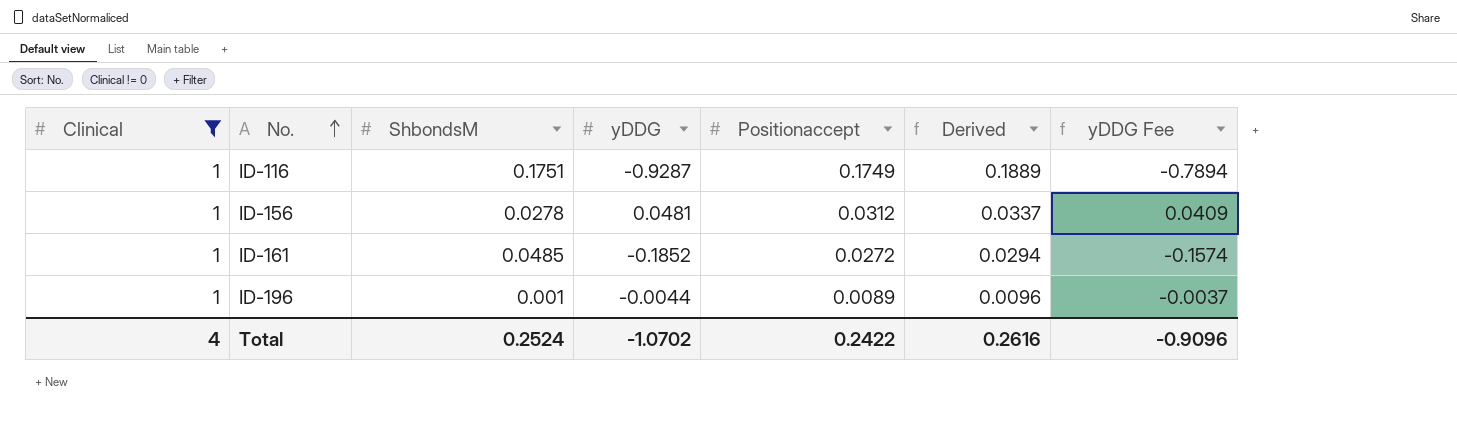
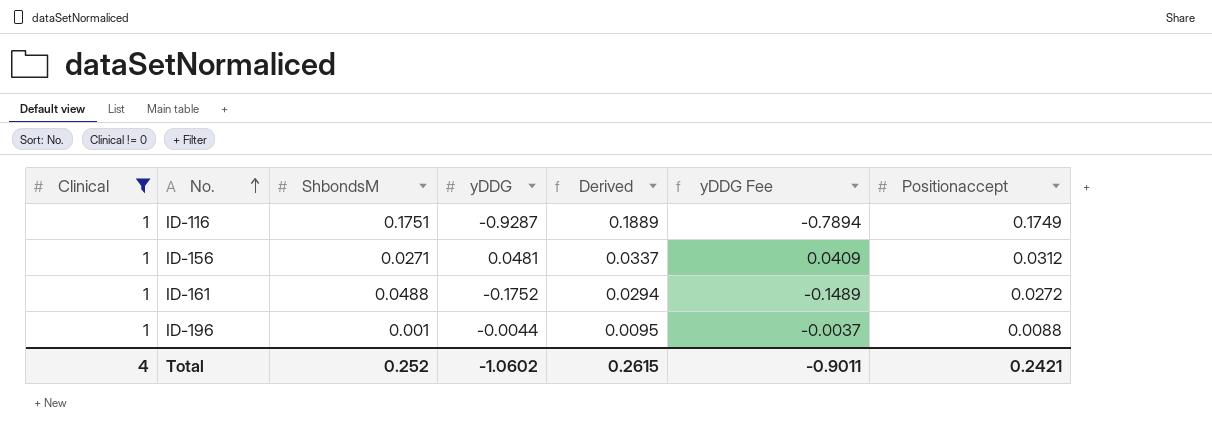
column Positionaccept | position: 5 -> 7
ID-156 | ShbondsM: 0.0278 -> 0.0271
ID-161 | ShbondsM: 0.0485 -> 0.0488
ID-161 | yDDG: -0.1852 -> -0.1752
ID-161 | yDDG Fee: -0.1574 -> -0.1489
ID-196 | Derived: 0.0096 -> 0.0095
ID-196 | Positionaccept: 0.0089 -> 0.0088
Total | ShbondsM: 0.2524 -> 0.252
Total | yDDG: -1.0702 -> -1.0602
Total | Derived: 0.2616 -> 0.2615
Total | yDDG Fee: -0.9096 -> -0.9011
Total | Positionaccept: 0.2422 -> 0.2421

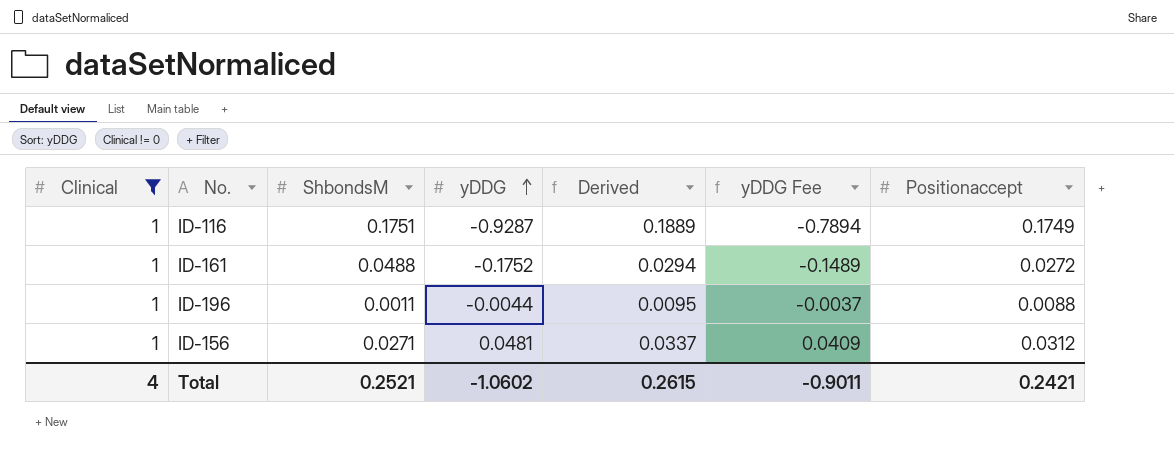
row order: No. ascending -> yDDG ascending
ID-196 | ShbondsM: 0.001 -> 0.0011
Total | ShbondsM: 0.252 -> 0.2521

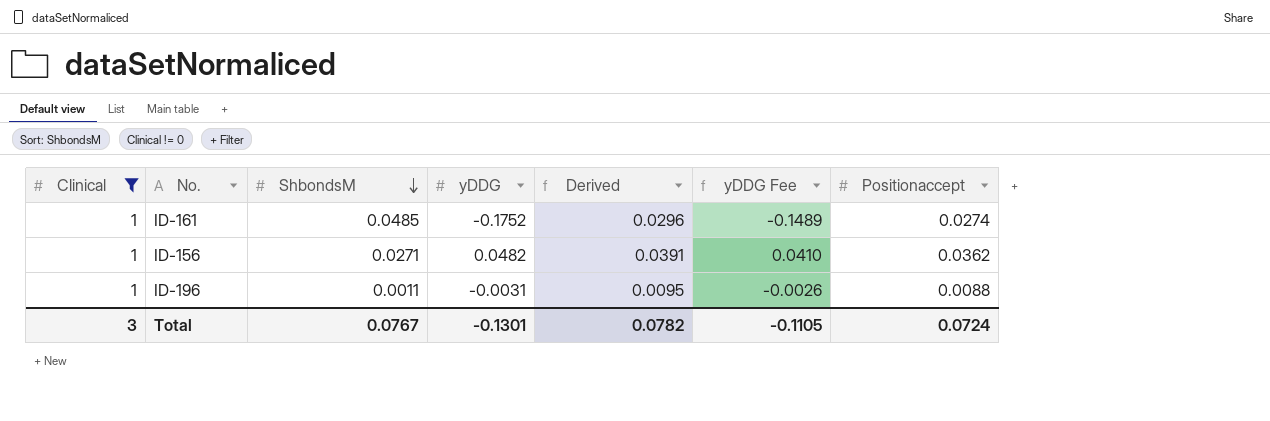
row order: yDDG ascending -> ShbondsM descending
row ID-116: 1 | 0.1751 | -0.9287 | 0.1889 | -0.7894 | 0.1749 -> none
ID-161 | ShbondsM: 0.0488 -> 0.0485
ID-161 | Derived: 0.0294 -> 0.0296
ID-161 | Positionaccept: 0.0272 -> 0.0274
ID-156 | yDDG: 0.0481 -> 0.0482
ID-156 | Derived: 0.0337 -> 0.0391
ID-156 | yDDG Fee: 0.0409 -> 0.0410
ID-156 | Positionaccept: 0.0312 -> 0.0362
ID-196 | yDDG: -0.0044 -> -0.0031
ID-196 | yDDG Fee: -0.0037 -> -0.0026
Total | Clinical: 4 -> 3
Total | ShbondsM: 0.2521 -> 0.0767
Total | yDDG: -1.0602 -> -0.1301
Total | Derived: 0.2615 -> 0.0782
Total | yDDG Fee: -0.9011 -> -0.1105
Total | Positionaccept: 0.2421 -> 0.0724

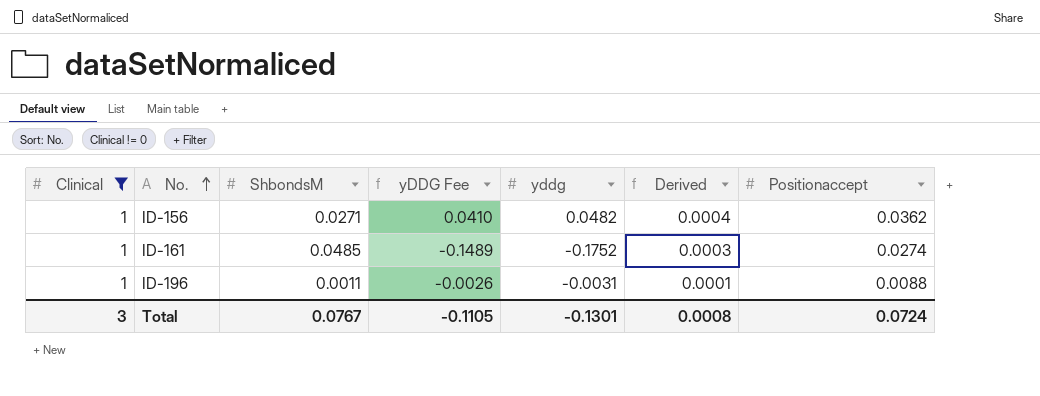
row order: ShbondsM descending -> No. ascending
column yDDG Fee | position: 6 -> 4
column name: yDDG -> yddg
column Derived | formula: [Positionaccept] * 1.08 -> [Positionaccept] * 0.01
Total | Derived: 0.0782 -> 0.0008

